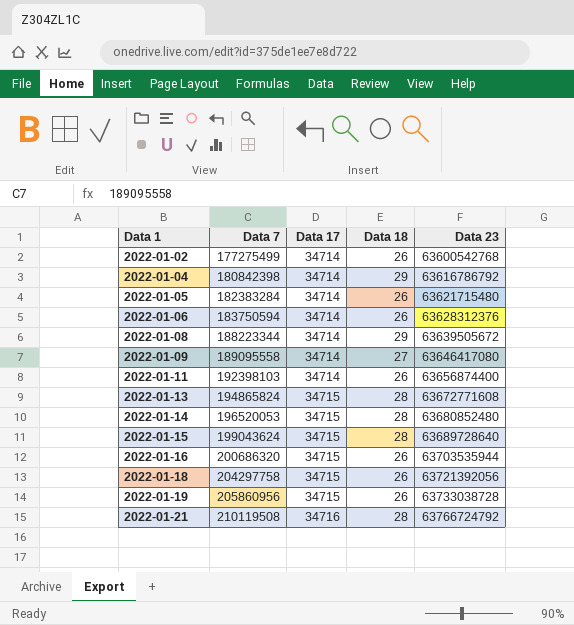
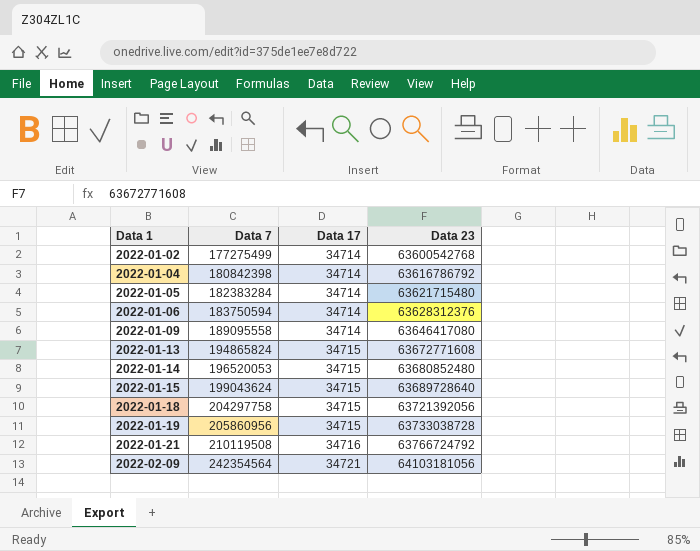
column Data 18 | position: 4 -> none
row 2022-01-08: 188223344 | 34714 | 29 | 63639505672 -> none
row 2022-01-11: 192398103 | 34714 | 26 | 63656874400 -> none
row 2022-01-16: 200686320 | 34715 | 26 | 63703535944 -> none
row 2022-02-09: none -> 242354564 | 34721 | 64103181056

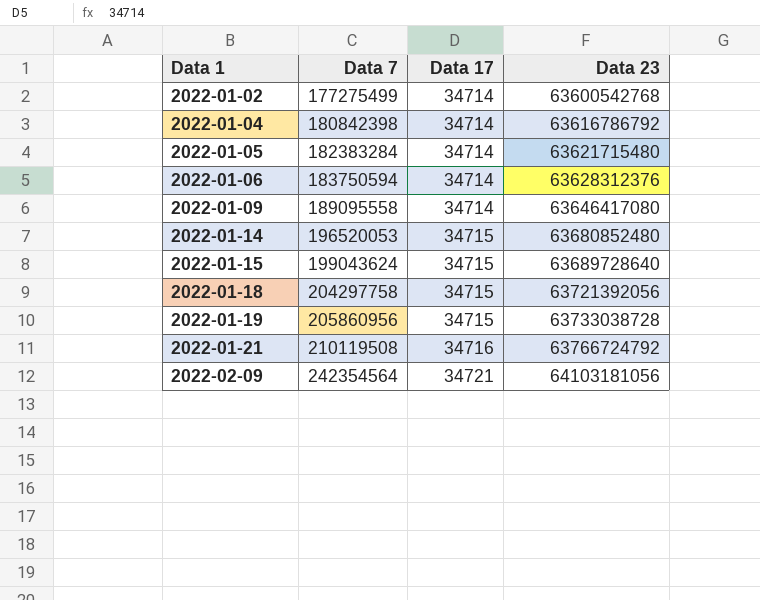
row 2022-01-13: 194865824 | 34715 | 63672771608 -> none

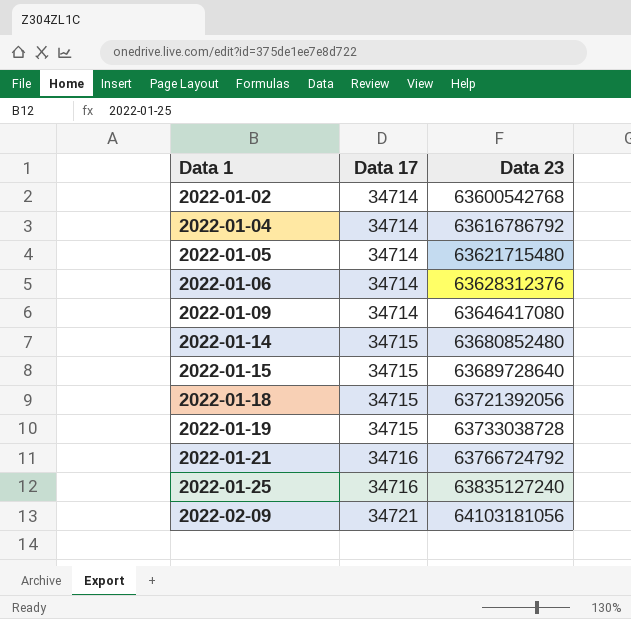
column Data 7 | position: 2 -> none
row 2022-01-25: none -> 34716 | 63835127240

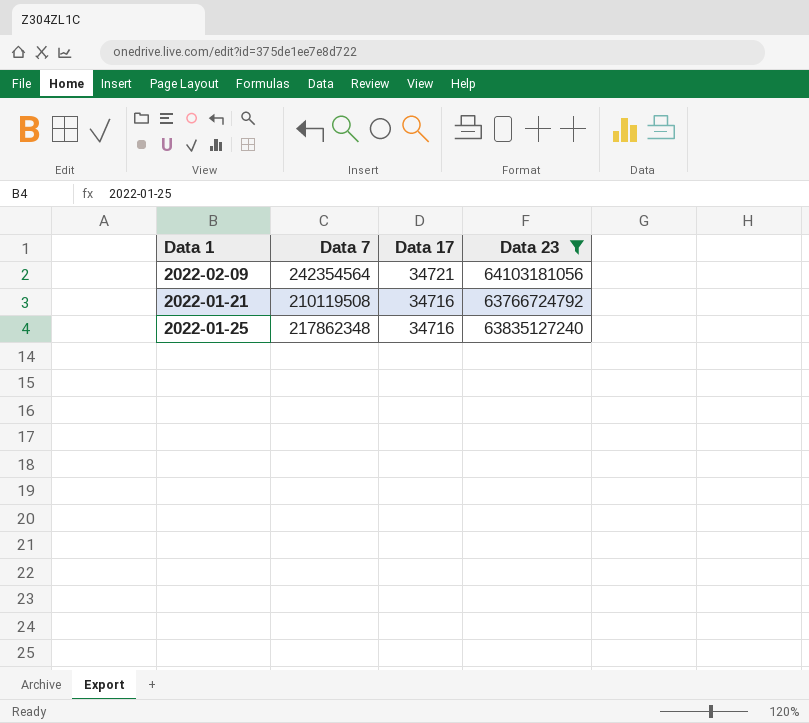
filter: none -> Data 23 >= 63766724792
row order: Data 1 ascending -> Data 17 descending
column Data 7 | position: none -> 2

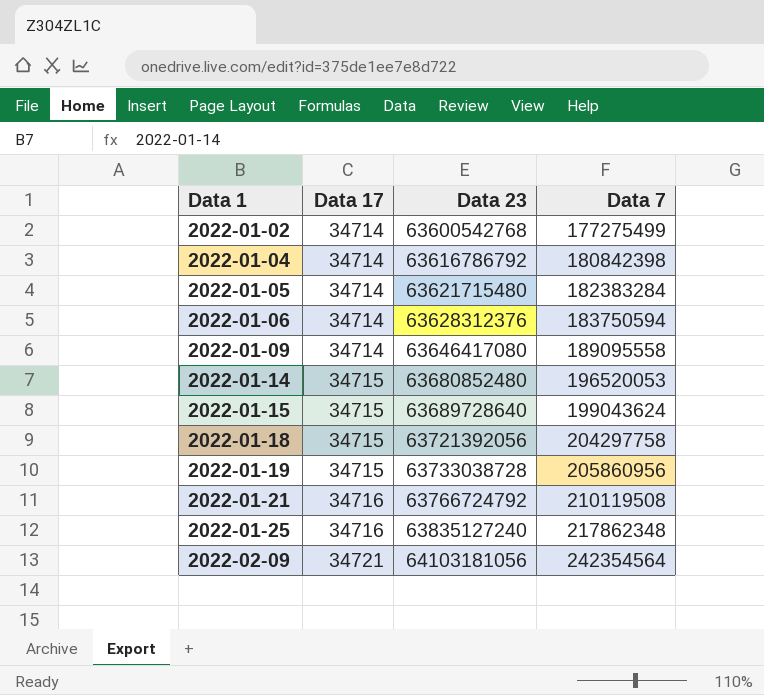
filter: Data 23 >= 63766724792 -> none
row order: Data 17 descending -> Data 1 ascending
column Data 7 | position: 2 -> 4

